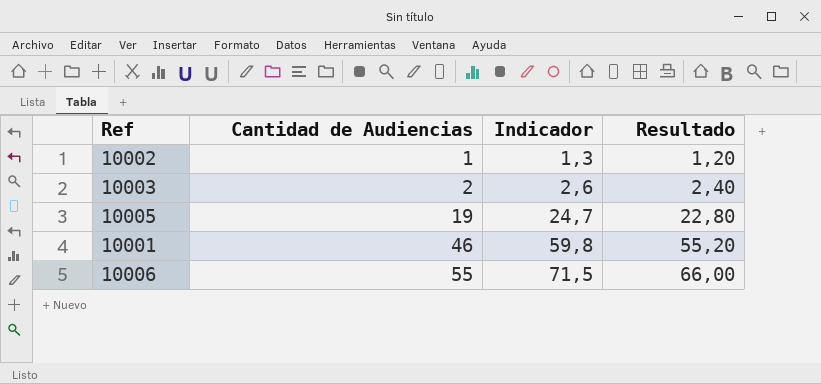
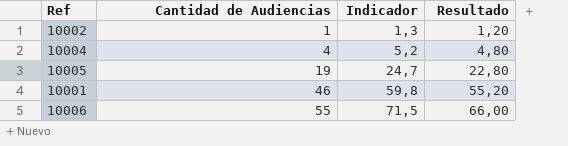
row 10003: 2 | 2,6 | 2,40 -> none
row 10004: none -> 4 | 5,2 | 4,80

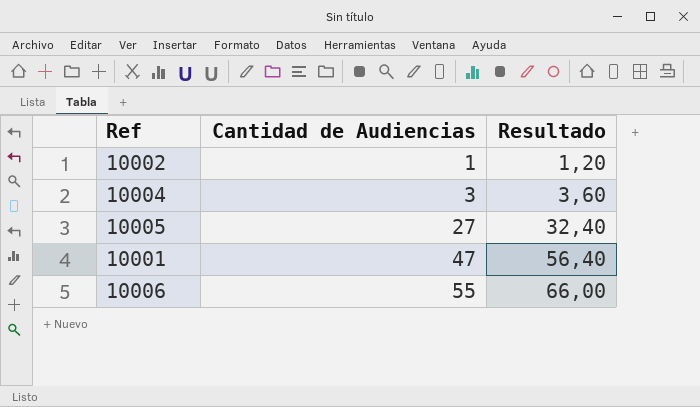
column Indicador | formula: [Cantidad de Audiencias] * 1,3 -> none
10004 | Cantidad de Audiencias: 4 -> 3
10004 | Resultado: 4,80 -> 3,60
10005 | Cantidad de Audiencias: 19 -> 27
10005 | Resultado: 22,80 -> 32,40
10001 | Cantidad de Audiencias: 46 -> 47
10001 | Resultado: 55,20 -> 56,40

